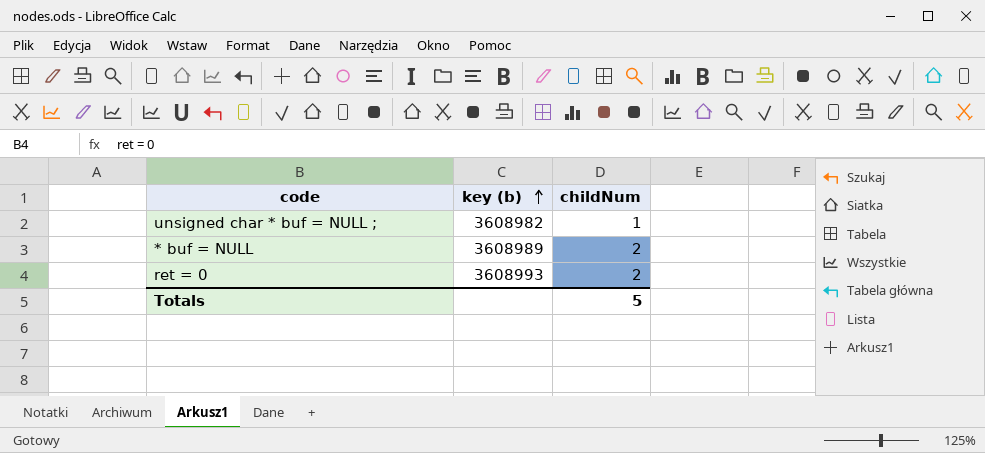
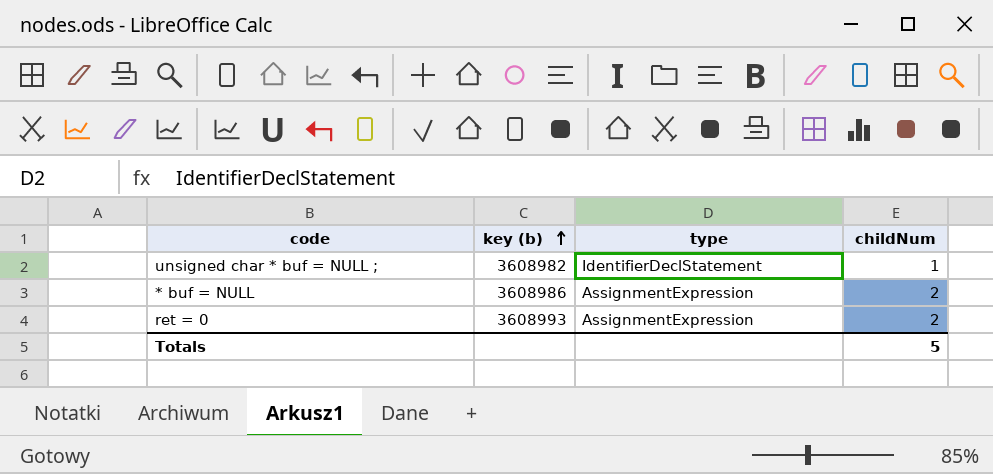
column type | position: none -> 3
* buf = NULL | key (b): 3608989 -> 3608986

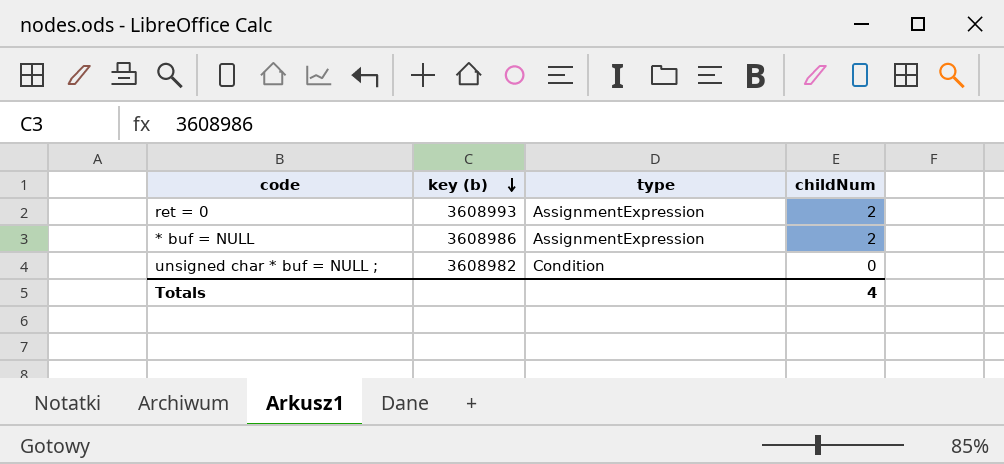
row order: key (b) ascending -> key (b) descending
unsigned char * buf = NULL ; | type: IdentifierDeclStatement -> Condition
unsigned char * buf = NULL ; | childNum: 1 -> 0
Totals | childNum: 5 -> 4

